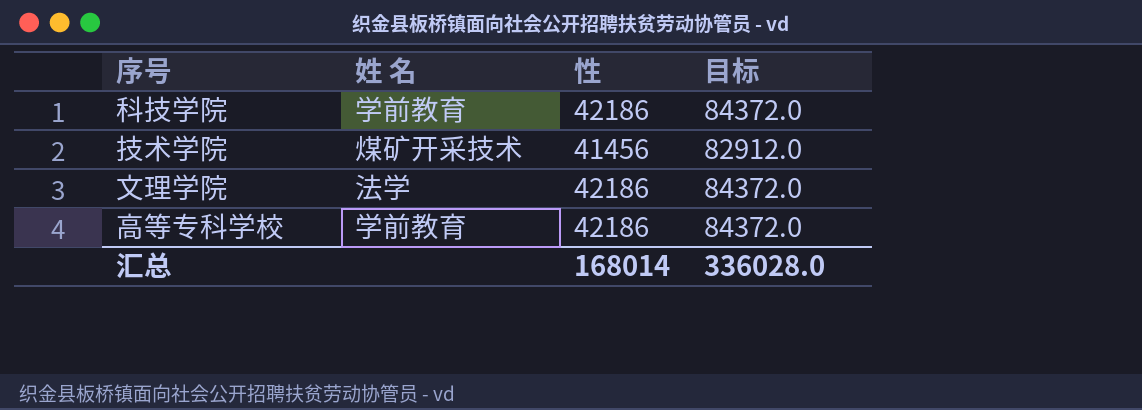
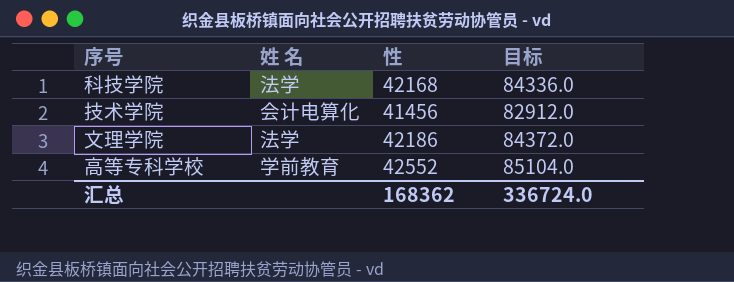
科技学院 | 姓 名: 学前教育 -> 法学
科技学院 | 性: 42186 -> 42168
科技学院 | 目标: 84372.0 -> 84336.0
技术学院 | 姓 名: 煤矿开采技术 -> 会计电算化
高等专科学校 | 性: 42186 -> 42552
高等专科学校 | 目标: 84372.0 -> 85104.0
汇总 | 性: 168014 -> 168362
汇总 | 目标: 336028.0 -> 336724.0

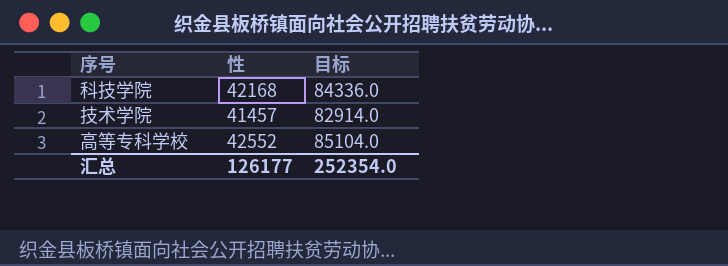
column 姓 名 | position: 2 -> none
row 文理学院: 法学 | 42186 | 84372.0 -> none
技术学院 | 性: 41456 -> 41457
技术学院 | 目标: 82912.0 -> 82914.0
汇总 | 性: 168362 -> 126177
汇总 | 目标: 336724.0 -> 252354.0

